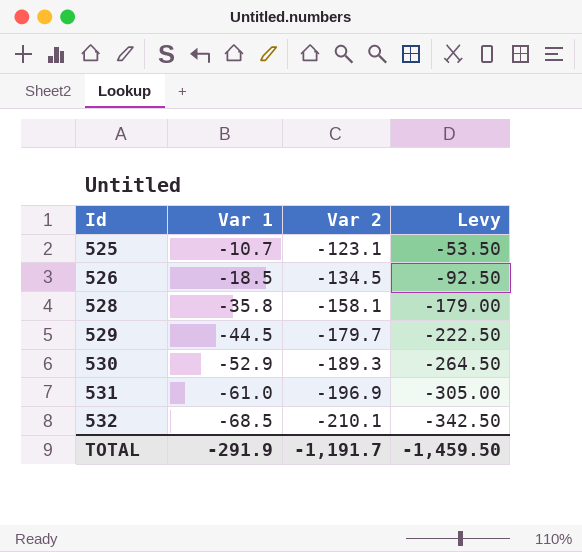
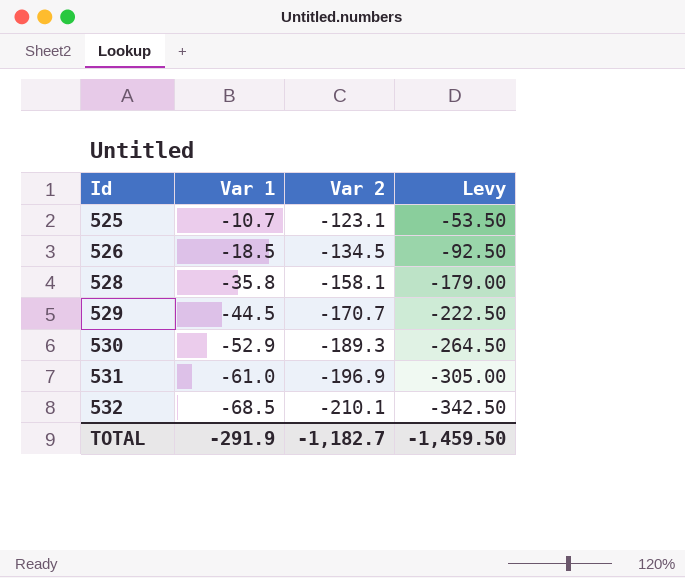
529 | Var 2: -179.7 -> -170.7
TOTAL | Var 2: -1,191.7 -> -1,182.7

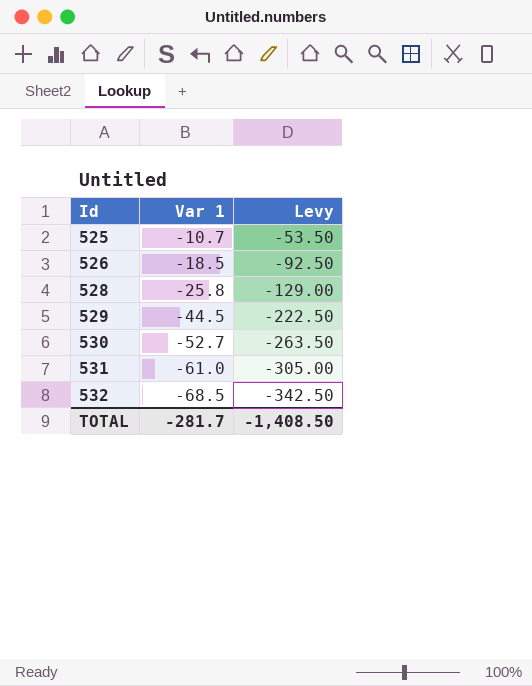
column Var 2 | position: 3 -> none
528 | Var 1: -35.8 -> -25.8
528 | Levy: -179.00 -> -129.00
530 | Var 1: -52.9 -> -52.7
530 | Levy: -264.50 -> -263.50
TOTAL | Var 1: -291.9 -> -281.7
TOTAL | Levy: -1,459.50 -> -1,408.50

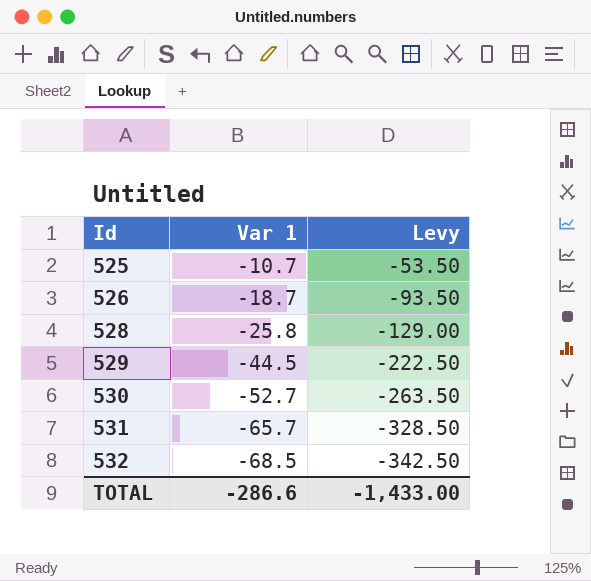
526 | Var 1: -18.5 -> -18.7
526 | Levy: -92.50 -> -93.50
531 | Var 1: -61.0 -> -65.7
531 | Levy: -305.00 -> -328.50
TOTAL | Var 1: -281.7 -> -286.6
TOTAL | Levy: -1,408.50 -> -1,433.00

